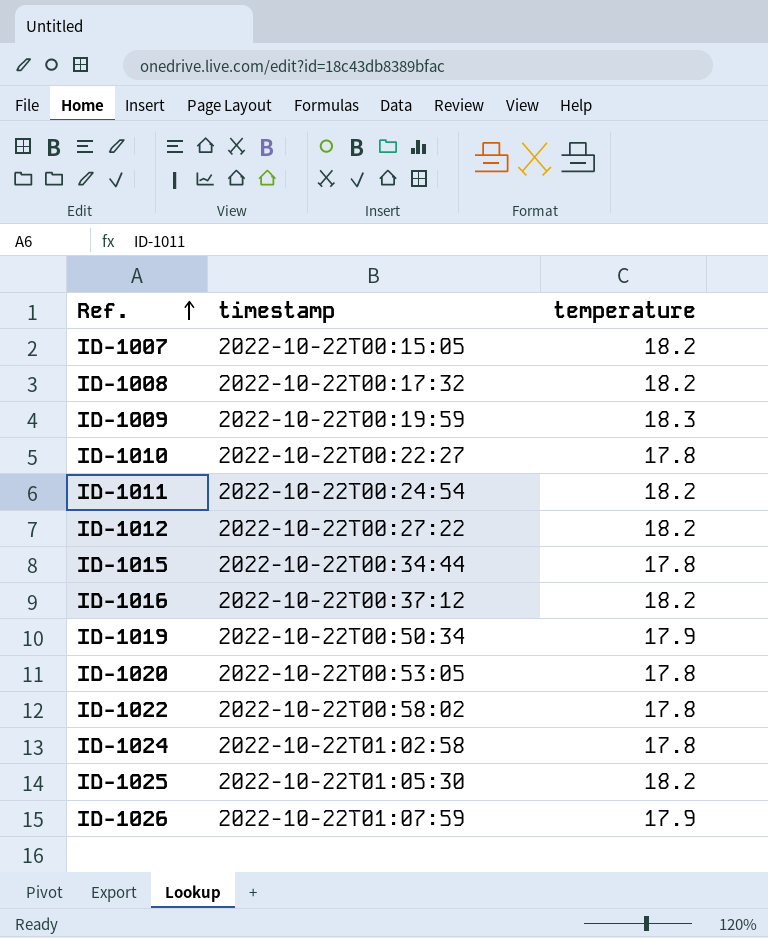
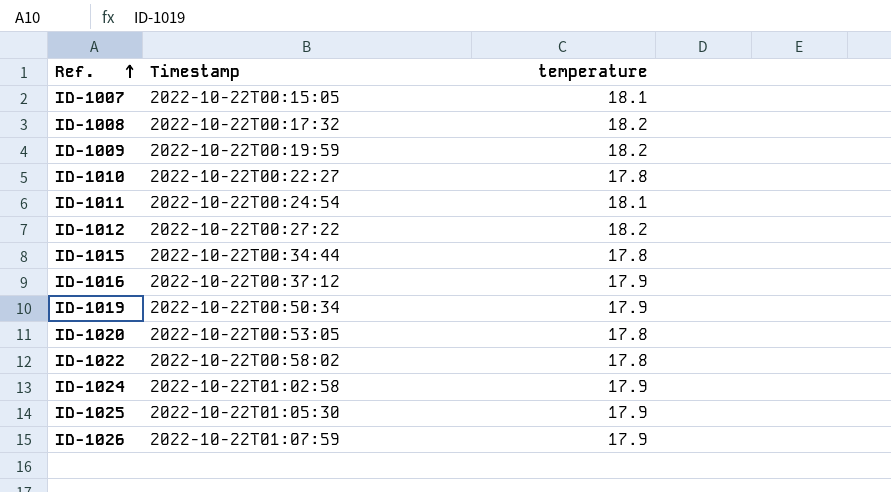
column name: timestamp -> Timestamp
ID-1007 | temperature: 18.2 -> 18.1
ID-1009 | temperature: 18.3 -> 18.2
ID-1011 | temperature: 18.2 -> 18.1
ID-1016 | temperature: 18.2 -> 17.9
ID-1024 | temperature: 17.8 -> 17.9
ID-1025 | temperature: 18.2 -> 17.9

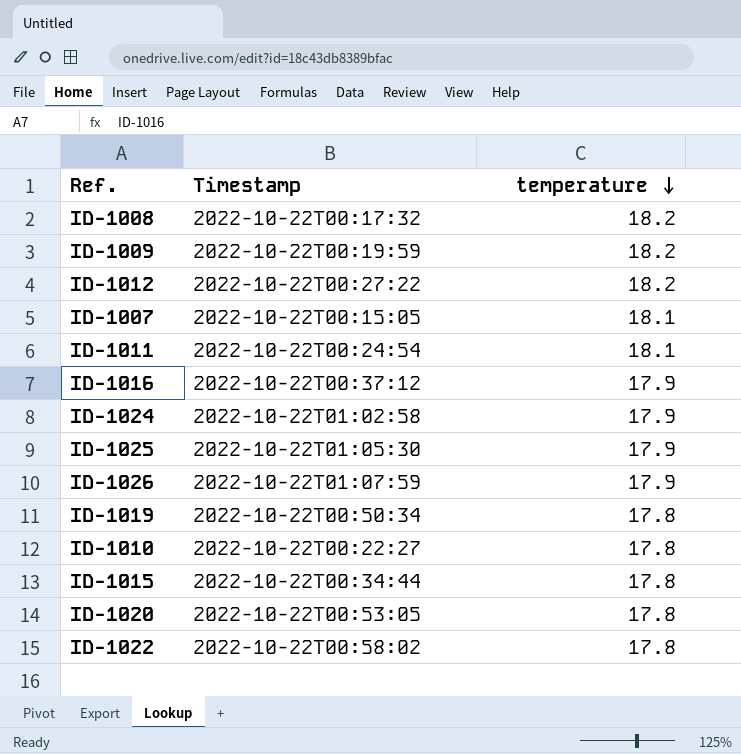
row order: Ref. ascending -> temperature descending
ID-1019 | temperature: 17.9 -> 17.8

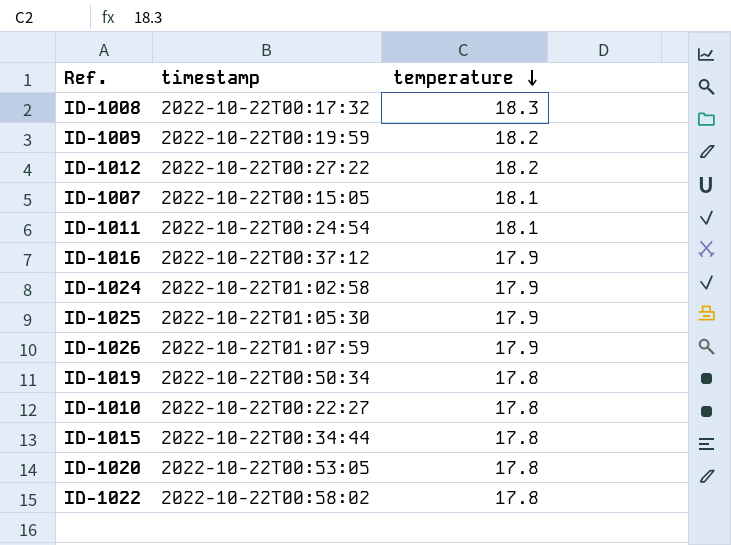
column name: Timestamp -> timestamp
ID-1008 | temperature: 18.2 -> 18.3

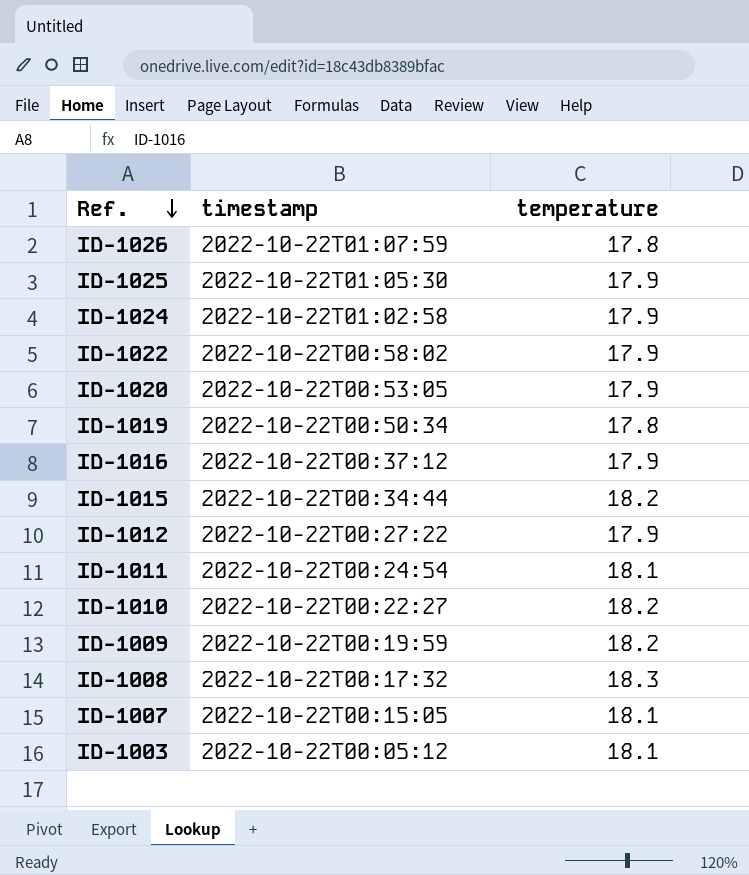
row order: temperature descending -> Ref. descending
ID-1026 | temperature: 17.9 -> 17.8
ID-1022 | temperature: 17.8 -> 17.9
ID-1020 | temperature: 17.8 -> 17.9
ID-1015 | temperature: 17.8 -> 18.2
ID-1012 | temperature: 18.2 -> 17.9
ID-1010 | temperature: 17.8 -> 18.2
row ID-1003: none -> 2022-10-22T00:05:12 | 18.1

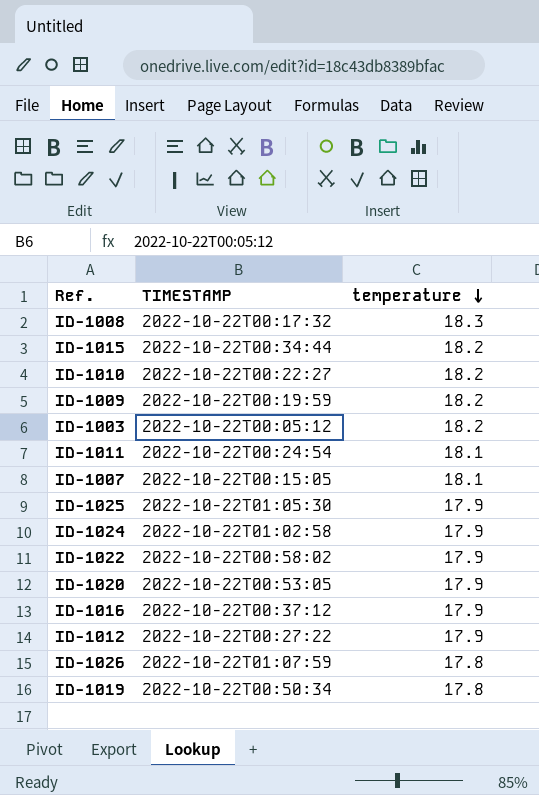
row order: Ref. descending -> temperature descending
column name: timestamp -> TIMESTAMP
ID-1003 | temperature: 18.1 -> 18.2

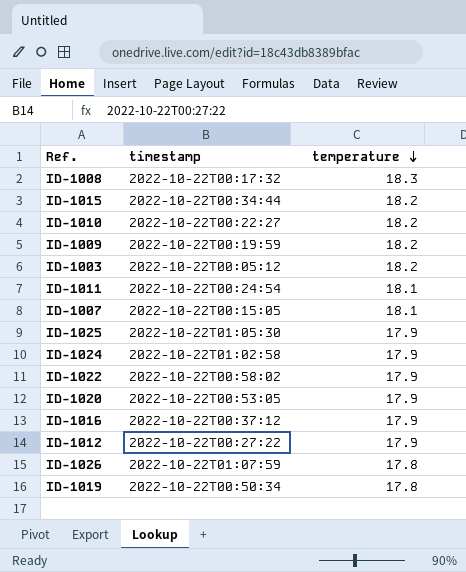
column name: TIMESTAMP -> timestamp

